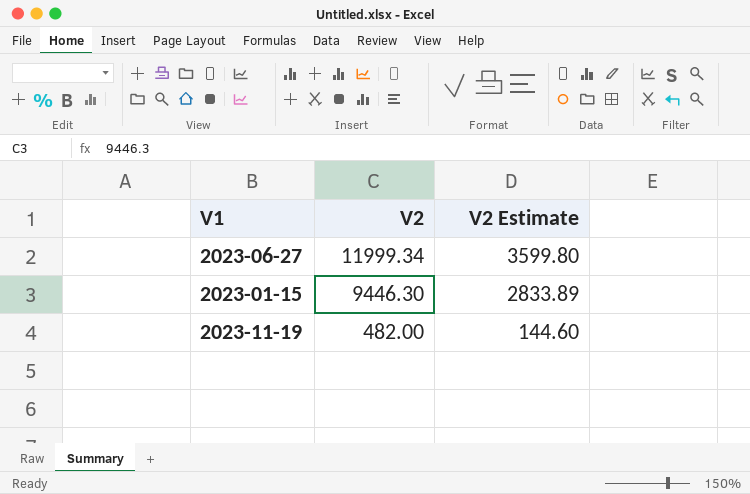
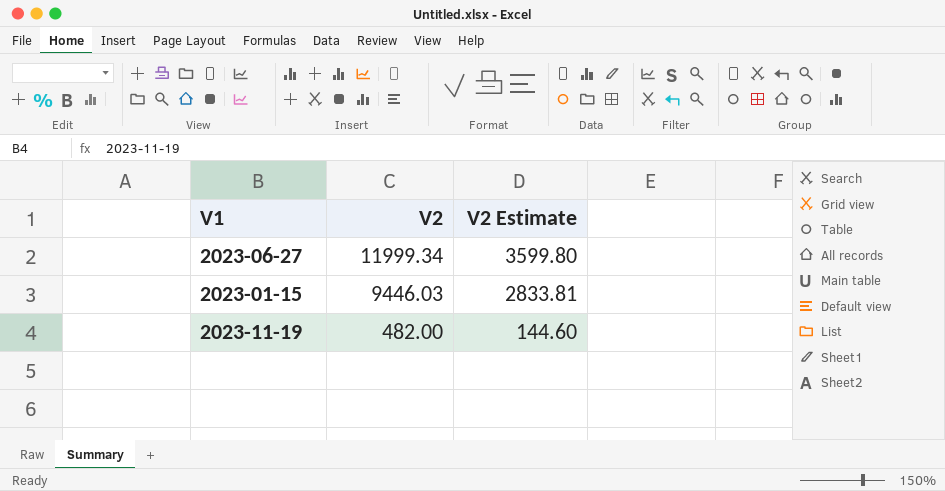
2023-01-15 | V2: 9446.30 -> 9446.03
2023-01-15 | V2 Estimate: 2833.89 -> 2833.81

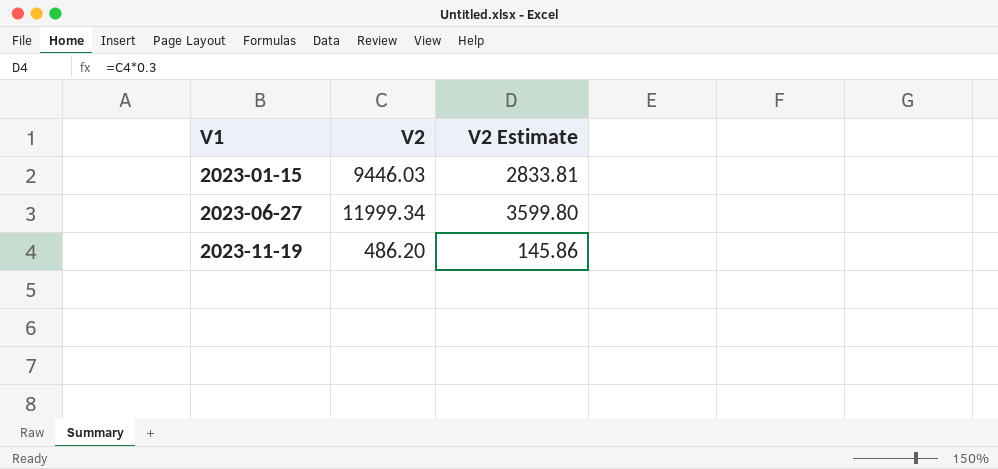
row order: V2 descending -> V1 ascending
2023-11-19 | V2: 482.00 -> 486.20
2023-11-19 | V2 Estimate: 144.60 -> 145.86

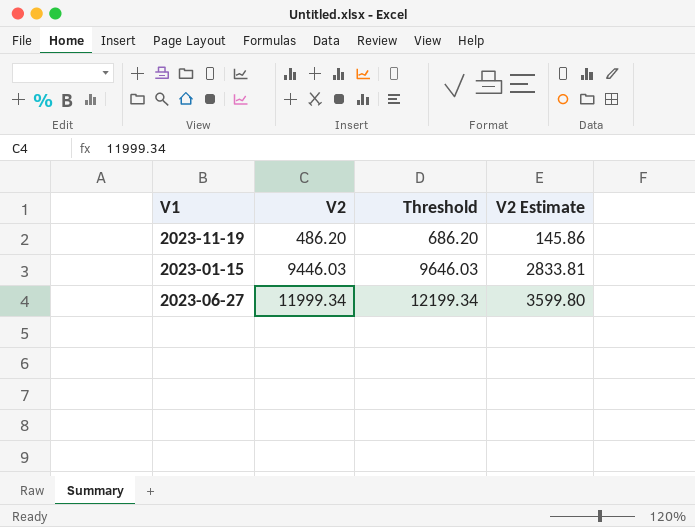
row order: V1 ascending -> V2 ascending
column Threshold | formula: none -> [V2] + 200

